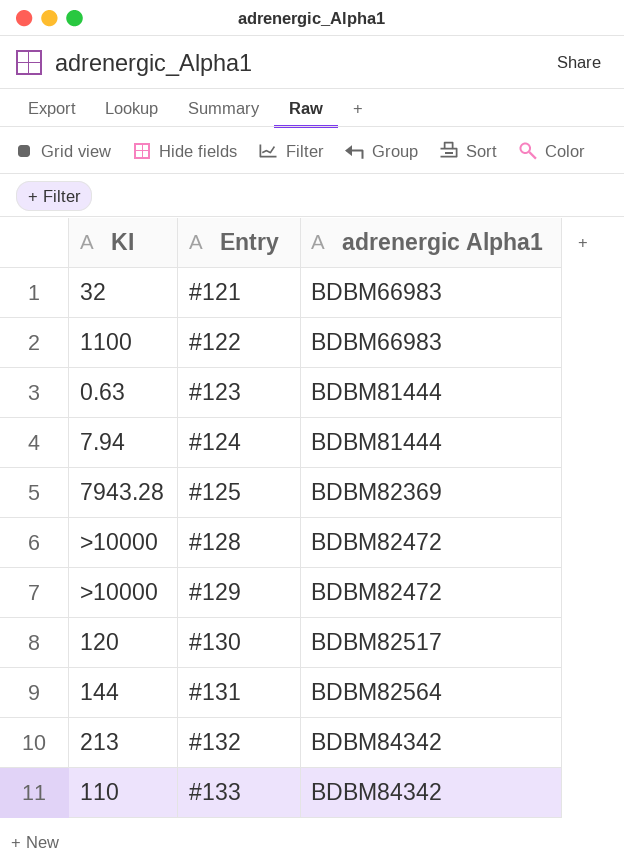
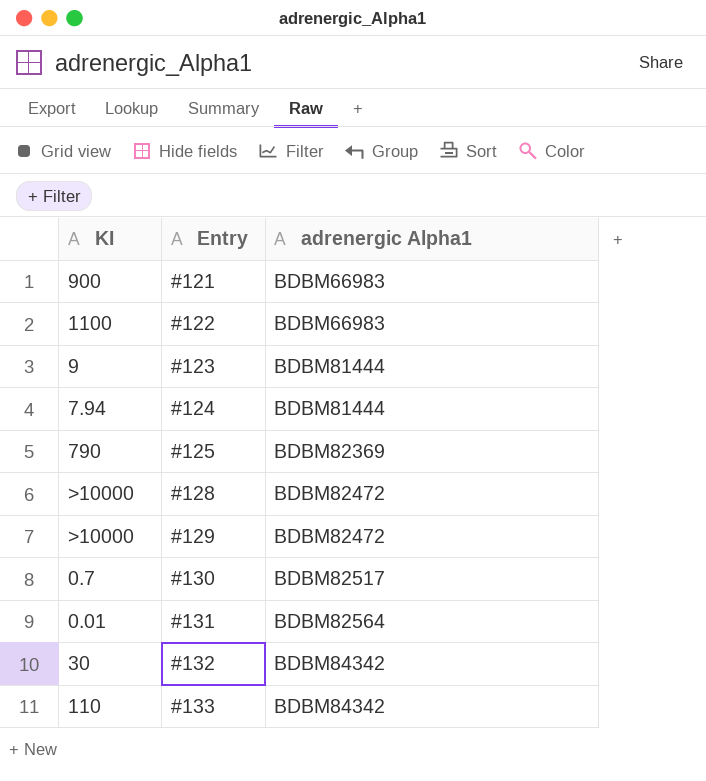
#121 | KI: 32 -> 900
#123 | KI: 0.63 -> 9
#125 | KI: 7943.28 -> 790
#130 | KI: 120 -> 0.7
#131 | KI: 144 -> 0.01
#132 | KI: 213 -> 30

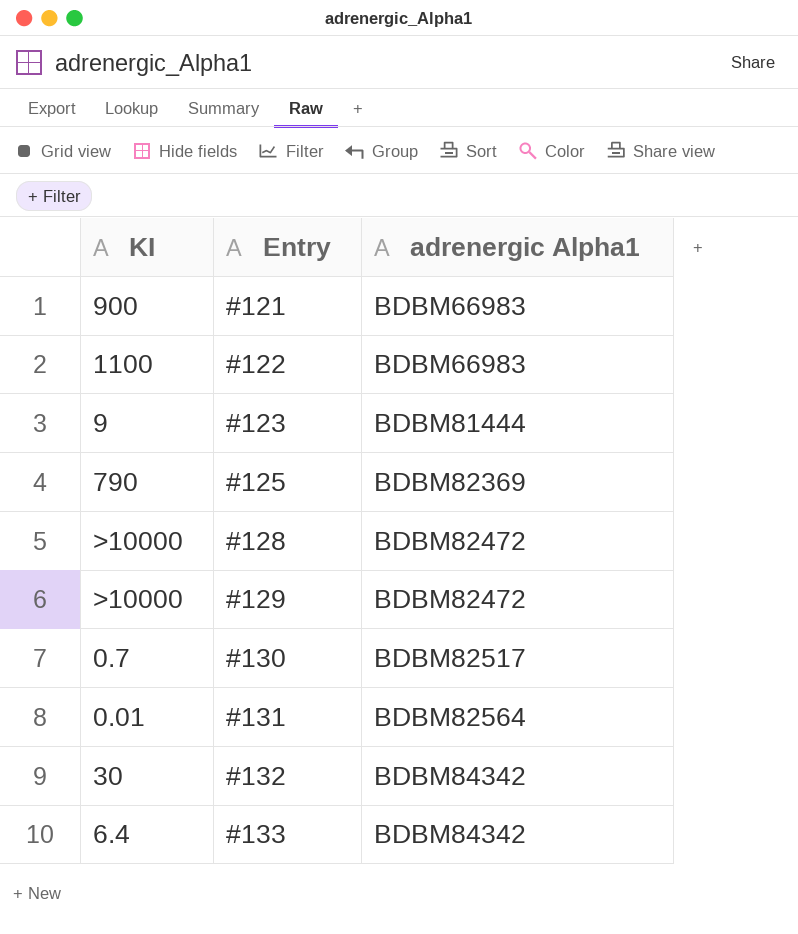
row #124: 7.94 | BDBM81444 -> none
#133 | KI: 110 -> 6.4

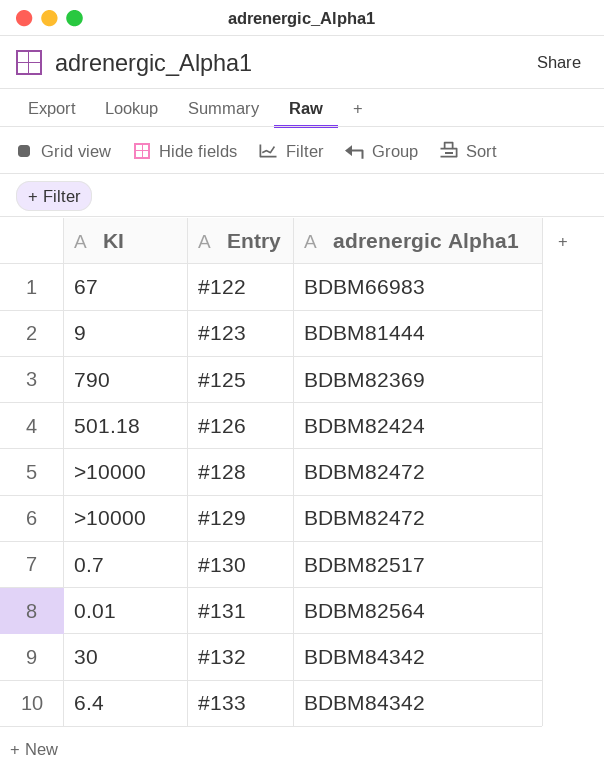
row #121: 900 | BDBM66983 -> none
#122 | KI: 1100 -> 67
row #126: none -> 501.18 | BDBM82424

